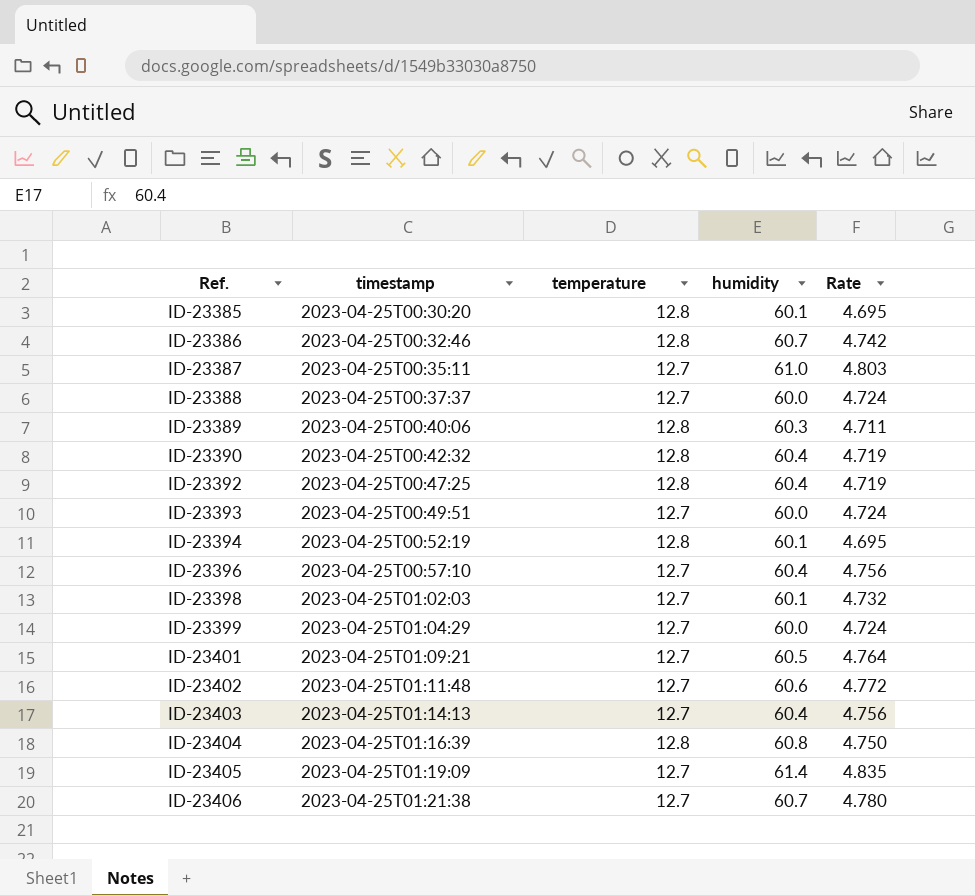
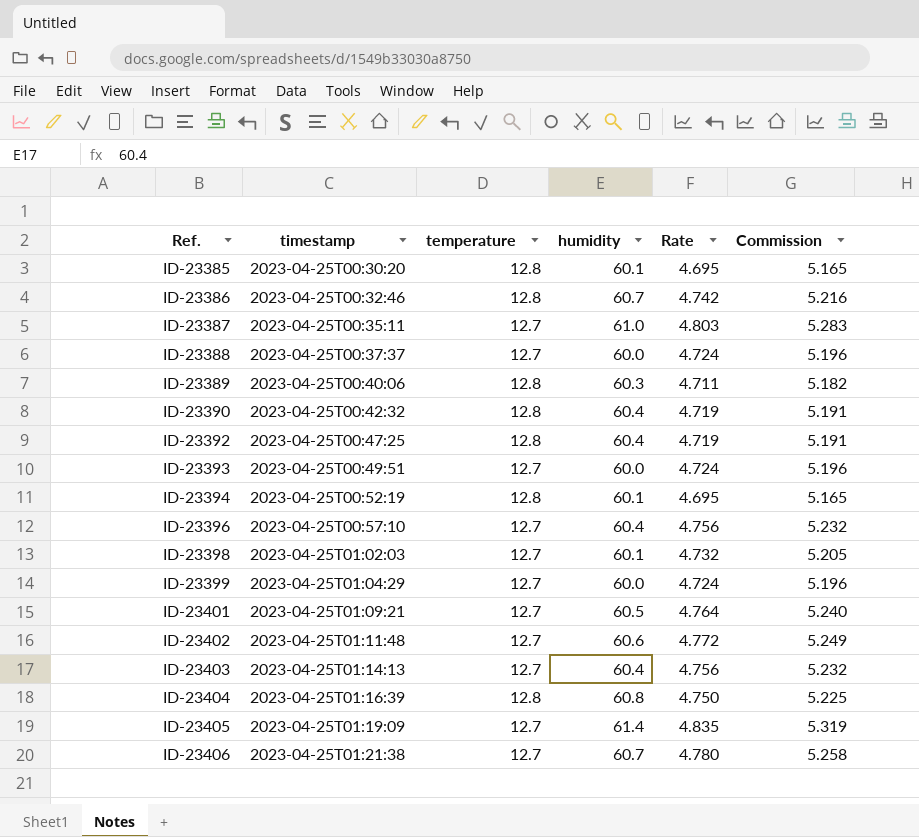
column Commission | formula: none -> [Rate] * 1.1

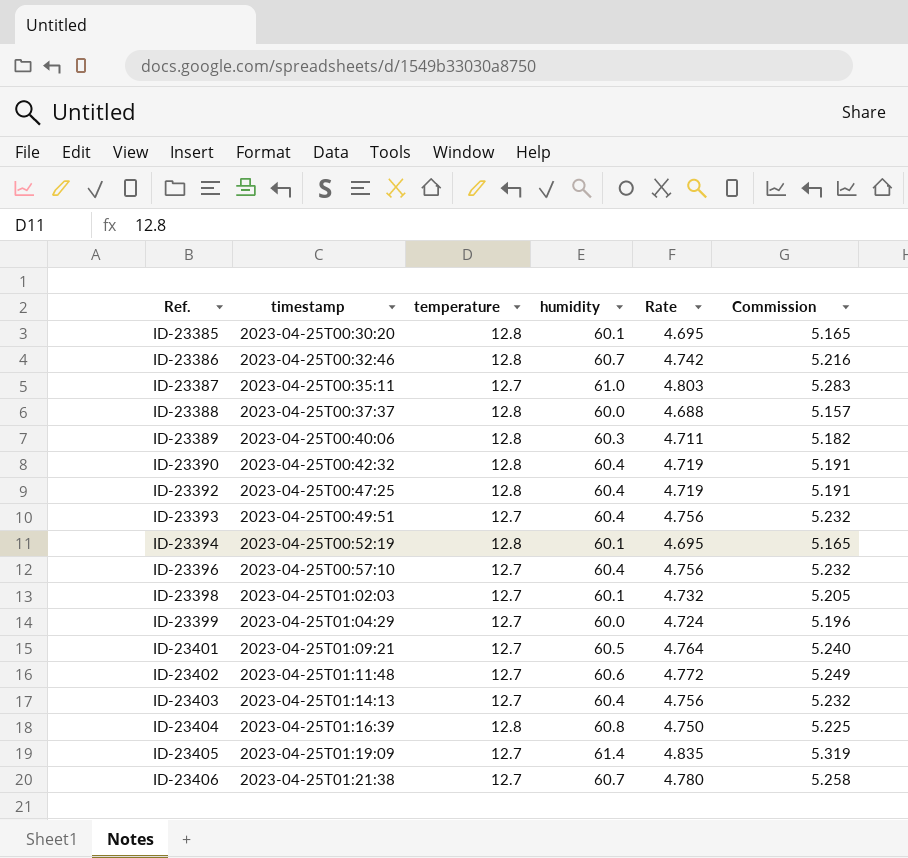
ID-23388 | temperature: 12.7 -> 12.8
ID-23388 | Rate: 4.724 -> 4.688
ID-23388 | Commission: 5.196 -> 5.157
ID-23393 | humidity: 60.0 -> 60.4
ID-23393 | Rate: 4.724 -> 4.756
ID-23393 | Commission: 5.196 -> 5.232

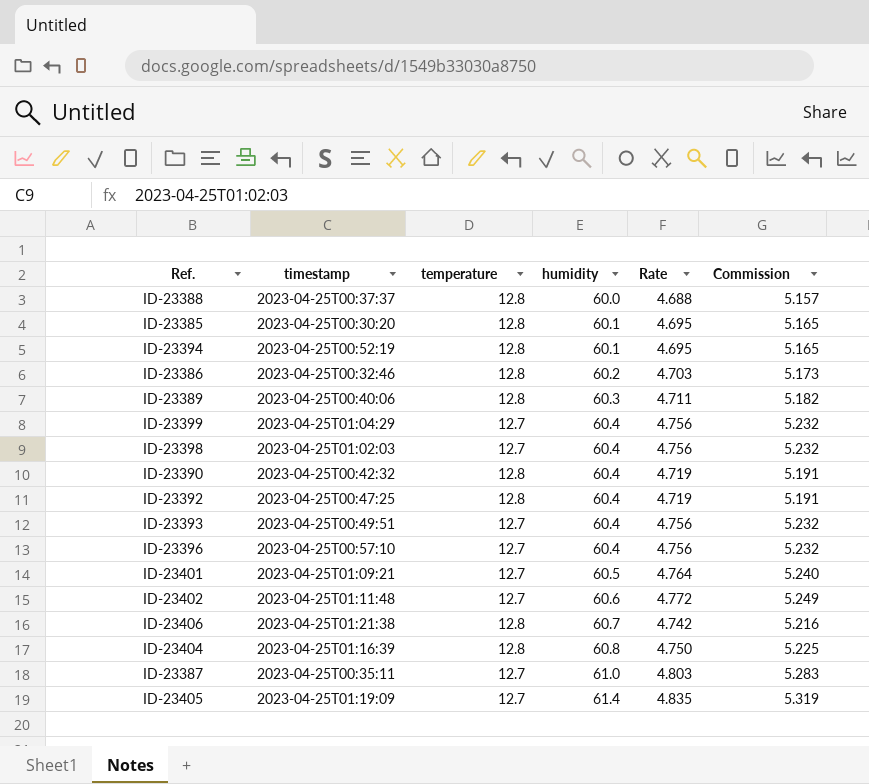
row order: Ref. ascending -> humidity ascending
row ID-23403: 2023-04-25T01:14:13 | 12.7 | 60.4 | 4.756 | 5.232 -> none
ID-23386 | humidity: 60.7 -> 60.2
ID-23386 | Rate: 4.742 -> 4.703
ID-23386 | Commission: 5.216 -> 5.173
ID-23399 | humidity: 60.0 -> 60.4
ID-23399 | Rate: 4.724 -> 4.756
ID-23399 | Commission: 5.196 -> 5.232
ID-23398 | humidity: 60.1 -> 60.4
ID-23398 | Rate: 4.732 -> 4.756
ID-23398 | Commission: 5.205 -> 5.232
ID-23406 | temperature: 12.7 -> 12.8
ID-23406 | Rate: 4.780 -> 4.742
ID-23406 | Commission: 5.258 -> 5.216

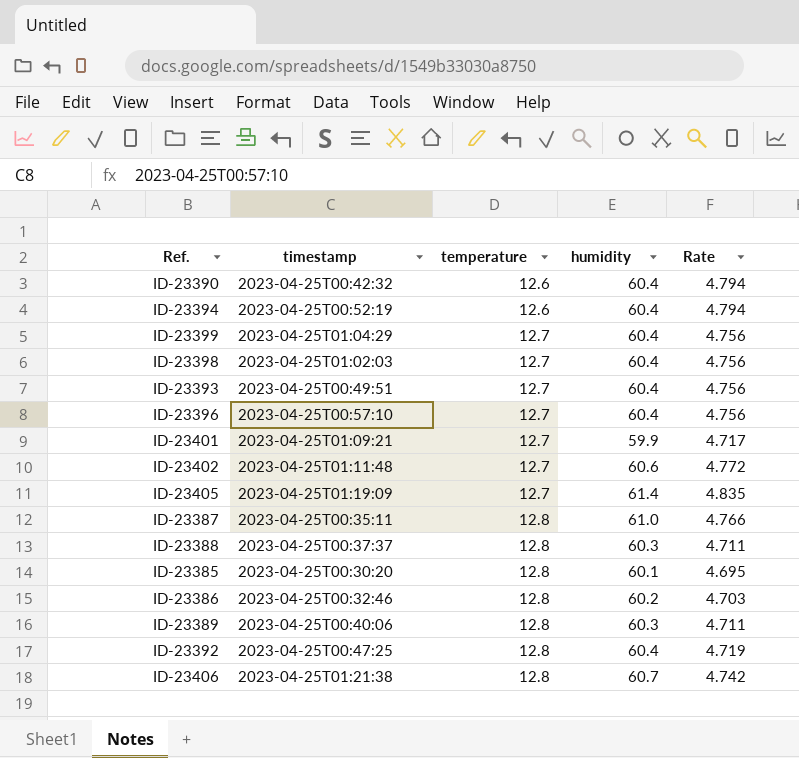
row order: humidity ascending -> temperature ascending
column Commission | formula: [Rate] * 1.1 -> none
row ID-23404: 2023-04-25T01:16:39 | 12.8 | 60.8 | 4.750 | 5.225 -> none
ID-23390 | temperature: 12.8 -> 12.6
ID-23390 | Rate: 4.719 -> 4.794
ID-23394 | temperature: 12.8 -> 12.6
ID-23394 | humidity: 60.1 -> 60.4
ID-23394 | Rate: 4.695 -> 4.794
ID-23401 | humidity: 60.5 -> 59.9
ID-23401 | Rate: 4.764 -> 4.717
ID-23387 | temperature: 12.7 -> 12.8
ID-23387 | Rate: 4.803 -> 4.766
ID-23388 | humidity: 60.0 -> 60.3
ID-23388 | Rate: 4.688 -> 4.711

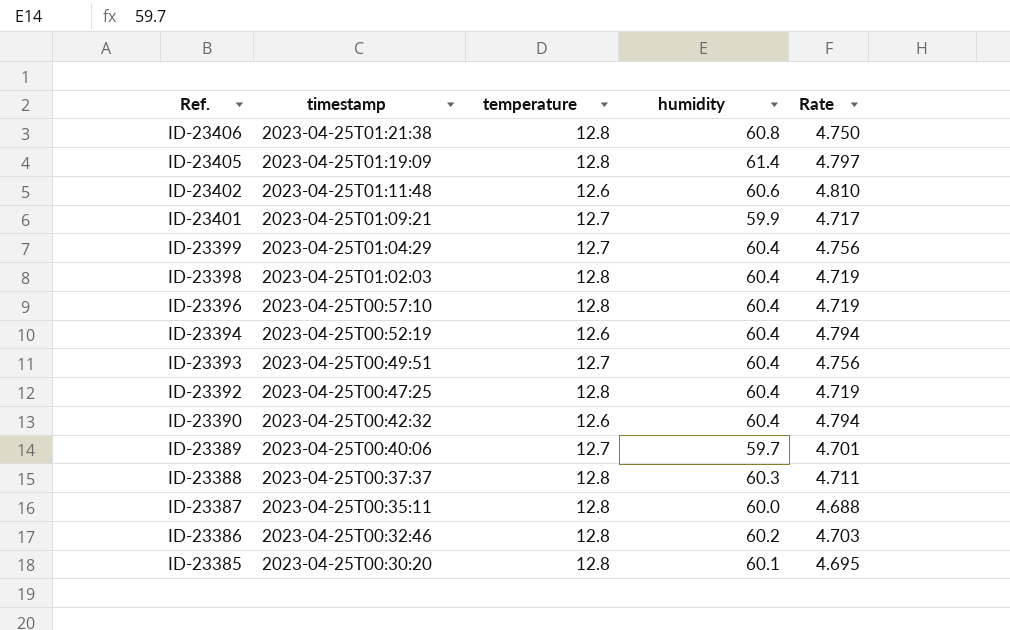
row order: temperature ascending -> Ref. descending
ID-23406 | humidity: 60.7 -> 60.8
ID-23406 | Rate: 4.742 -> 4.750
ID-23405 | temperature: 12.7 -> 12.8
ID-23405 | Rate: 4.835 -> 4.797
ID-23402 | temperature: 12.7 -> 12.6
ID-23402 | Rate: 4.772 -> 4.810
ID-23398 | temperature: 12.7 -> 12.8
ID-23398 | Rate: 4.756 -> 4.719
ID-23396 | temperature: 12.7 -> 12.8
ID-23396 | Rate: 4.756 -> 4.719
ID-23389 | temperature: 12.8 -> 12.7
ID-23389 | humidity: 60.3 -> 59.7
ID-23389 | Rate: 4.711 -> 4.701
ID-23387 | humidity: 61.0 -> 60.0
ID-23387 | Rate: 4.766 -> 4.688

